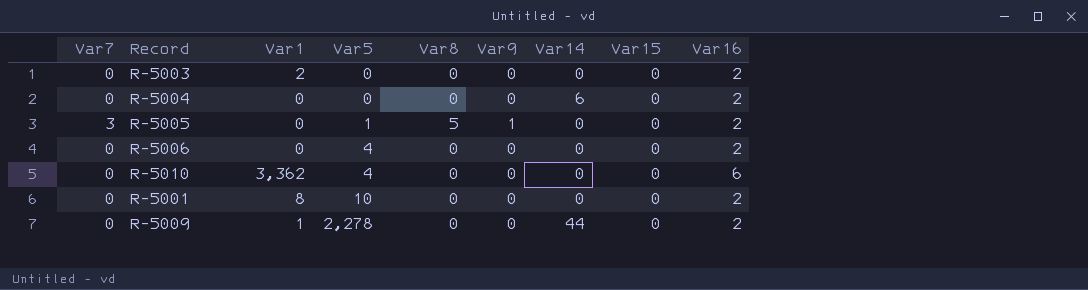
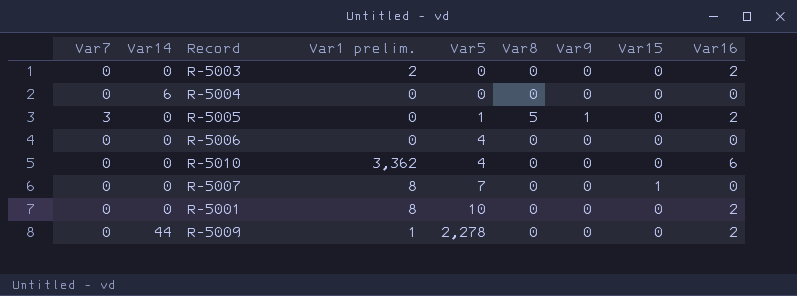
column Var14 | position: 7 -> 2
column name: Var1 -> Var1 prelim.
R-5004 | Var16: 2 -> 0
R-5006 | Var16: 2 -> 0
row R-5007: none -> 0 | 0 | 8 | 7 | 0 | 0 | 1 | 0

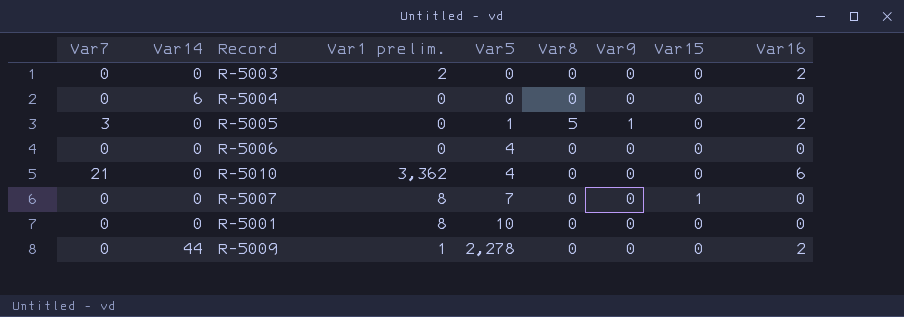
R-5010 | Var7: 0 -> 21
R-5001 | Var16: 2 -> 0

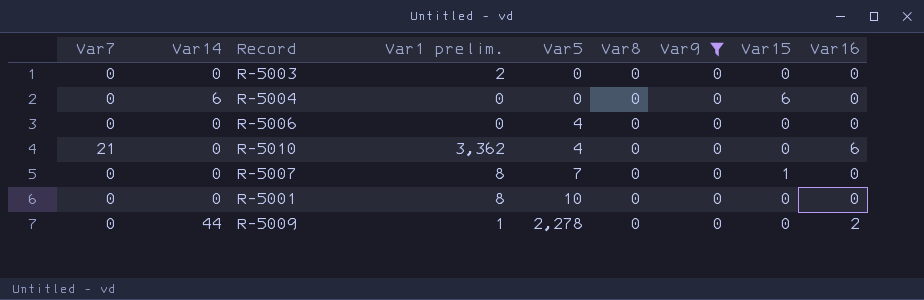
filter: none -> Var9 = 0
R-5003 | Var16: 2 -> 0
R-5004 | Var15: 0 -> 6

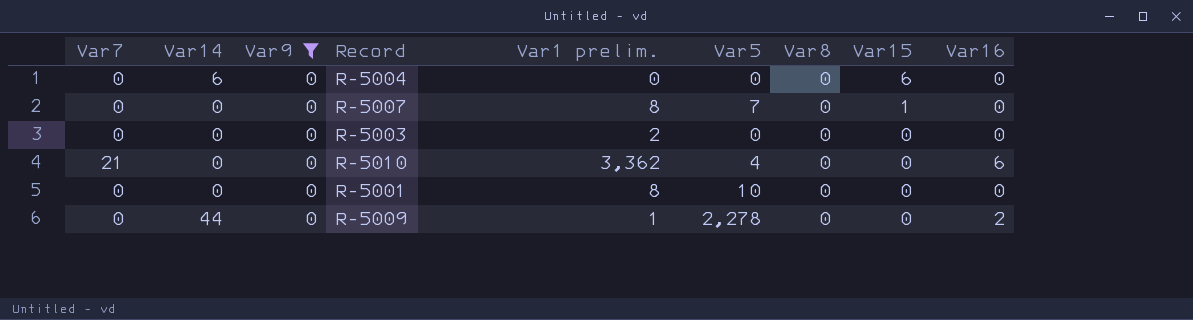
row order: Var5 ascending -> Var15 descending
column Var9 | position: 7 -> 3
row R-5006: 0 | 0 | 0 | 4 | 0 | 0 | 0 | 0 -> none

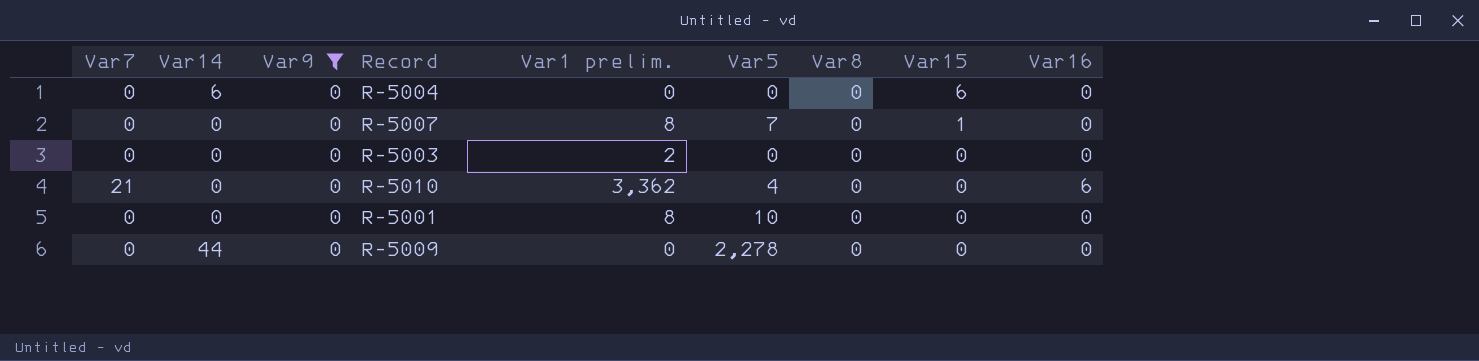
R-5009 | Var1 prelim.: 1 -> 0
R-5009 | Var16: 2 -> 0

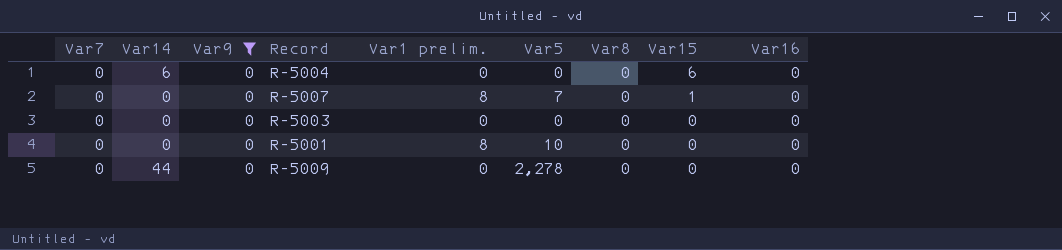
row R-5010: 21 | 0 | 0 | 3,362 | 4 | 0 | 0 | 6 -> none
R-5003 | Var1 prelim.: 2 -> 0

